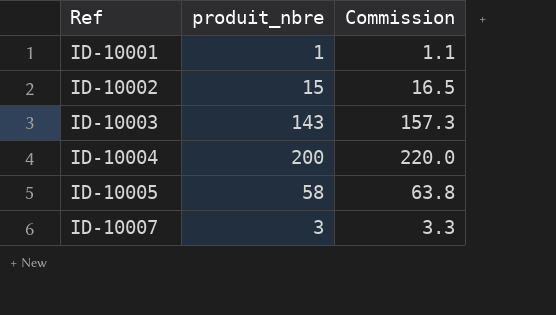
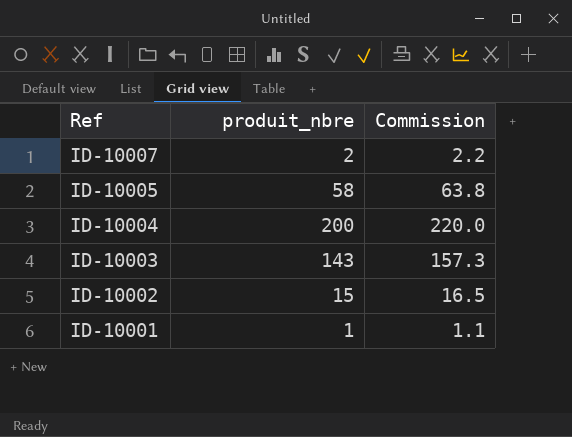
row order: Ref ascending -> Ref descending
ID-10007 | produit_nbre: 3 -> 2
ID-10007 | Commission: 3.3 -> 2.2

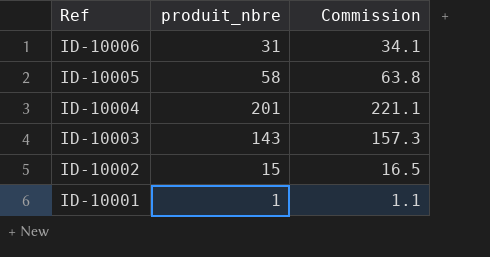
row ID-10007: 2 | 2.2 -> none
row ID-10006: none -> 31 | 34.1
ID-10004 | produit_nbre: 200 -> 201
ID-10004 | Commission: 220.0 -> 221.1

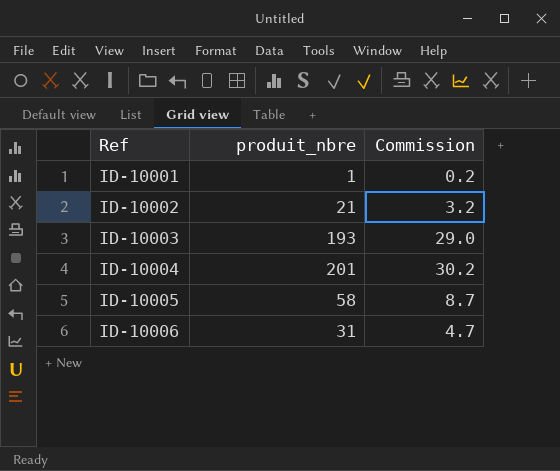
row order: Ref descending -> Ref ascending
column Commission | formula: [produit_nbre] * 1.1 -> [produit_nbre] * 0.15
ID-10002 | produit_nbre: 15 -> 21
ID-10003 | produit_nbre: 143 -> 193

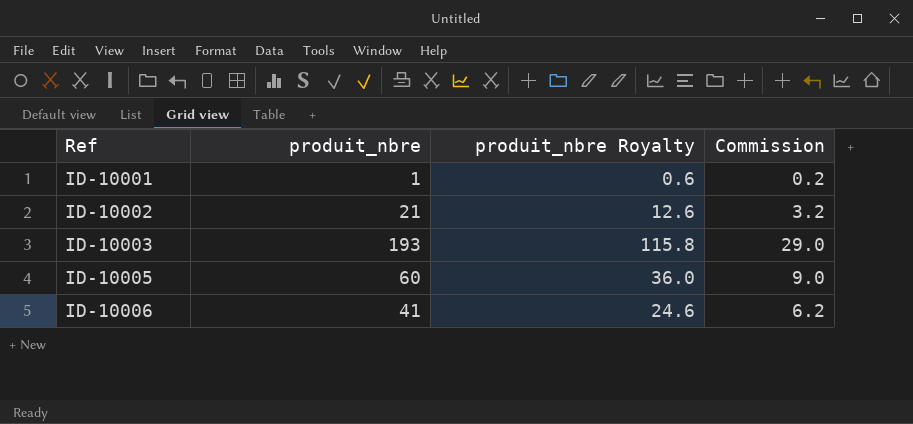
column produit_nbre Royalty | formula: none -> [produit_nbre] * 0.6
row ID-10004: 201 | 30.2 -> none
ID-10005 | produit_nbre: 58 -> 60
ID-10005 | Commission: 8.7 -> 9.0
ID-10006 | produit_nbre: 31 -> 41
ID-10006 | Commission: 4.7 -> 6.2

